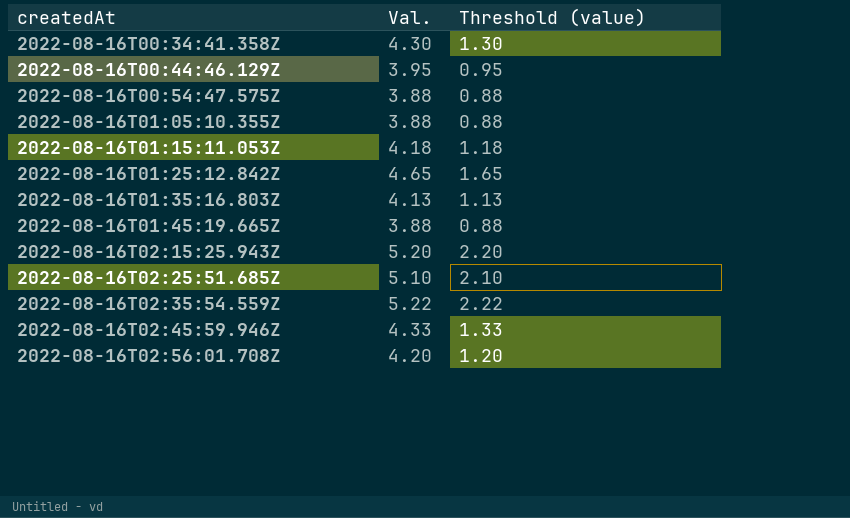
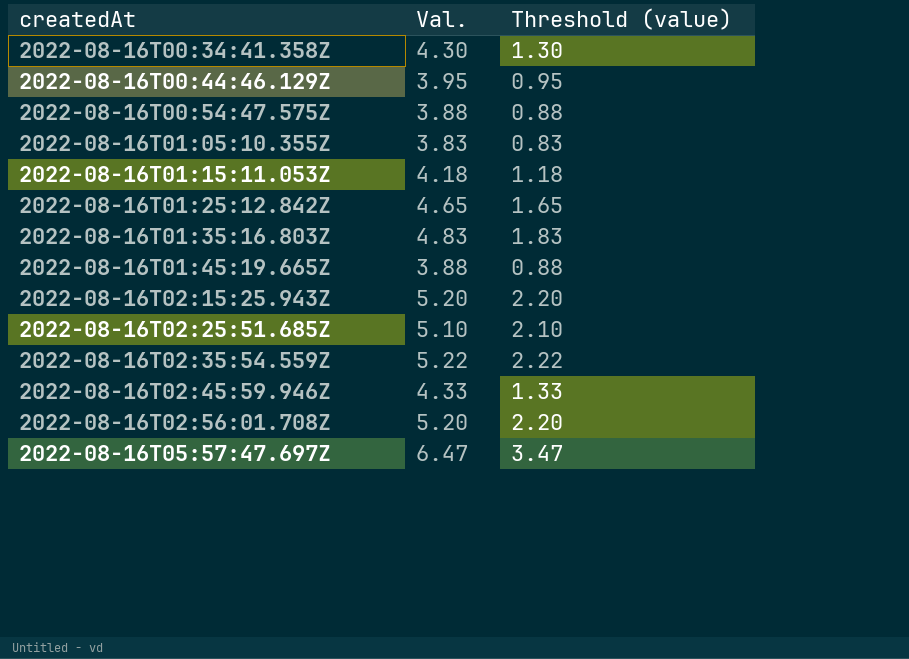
2022-08-16T01:05:10.355Z | Val.: 3.88 -> 3.83
2022-08-16T01:05:10.355Z | Threshold (value): 0.88 -> 0.83
2022-08-16T01:35:16.803Z | Val.: 4.13 -> 4.83
2022-08-16T01:35:16.803Z | Threshold (value): 1.13 -> 1.83
2022-08-16T02:56:01.708Z | Val.: 4.20 -> 5.20
2022-08-16T02:56:01.708Z | Threshold (value): 1.20 -> 2.20
row 2022-08-16T05:57:47.697Z: none -> 6.47 | 3.47

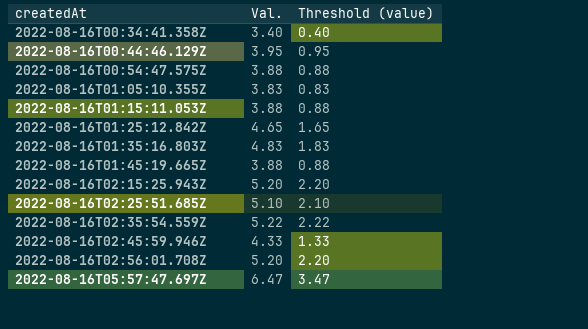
2022-08-16T00:34:41.358Z | Val.: 4.30 -> 3.40
2022-08-16T00:34:41.358Z | Threshold (value): 1.30 -> 0.40
2022-08-16T01:15:11.053Z | Val.: 4.18 -> 3.88
2022-08-16T01:15:11.053Z | Threshold (value): 1.18 -> 0.88

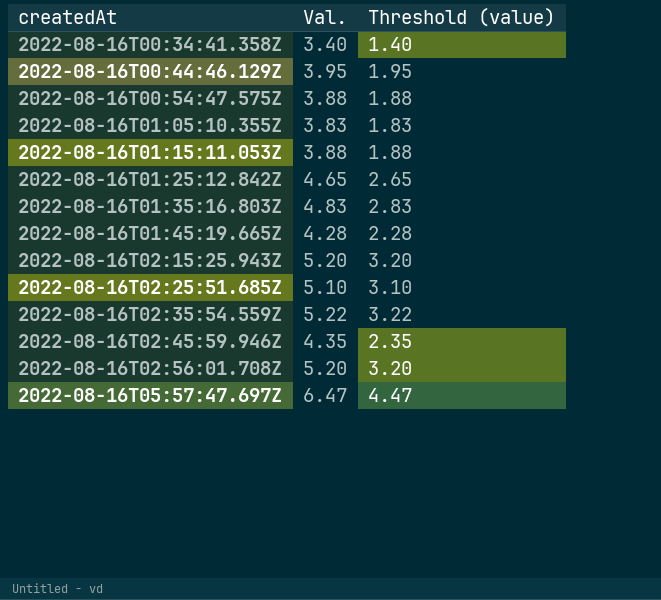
column Threshold (value) | formula: [Val.] - 3 -> [Val.] - 2
2022-08-16T01:45:19.665Z | Val.: 3.88 -> 4.28
2022-08-16T02:45:59.946Z | Val.: 4.33 -> 4.35

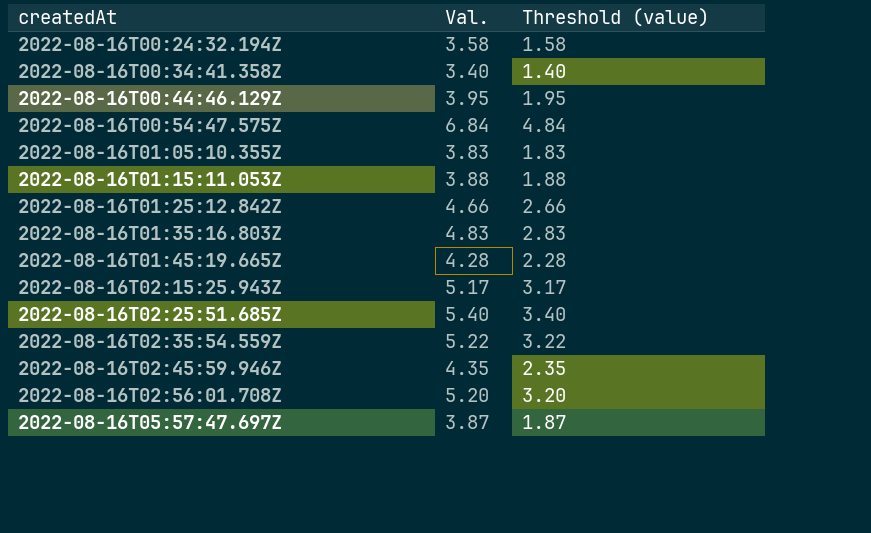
row 2022-08-16T00:24:32.194Z: none -> 3.58 | 1.58
2022-08-16T00:54:47.575Z | Val.: 3.88 -> 6.84
2022-08-16T00:54:47.575Z | Threshold (value): 1.88 -> 4.84
2022-08-16T01:25:12.842Z | Val.: 4.65 -> 4.66
2022-08-16T01:25:12.842Z | Threshold (value): 2.65 -> 2.66
2022-08-16T02:15:25.943Z | Val.: 5.20 -> 5.17
2022-08-16T02:15:25.943Z | Threshold (value): 3.20 -> 3.17
2022-08-16T02:25:51.685Z | Val.: 5.10 -> 5.40
2022-08-16T02:25:51.685Z | Threshold (value): 3.10 -> 3.40
2022-08-16T05:57:47.697Z | Val.: 6.47 -> 3.87
2022-08-16T05:57:47.697Z | Threshold (value): 4.47 -> 1.87

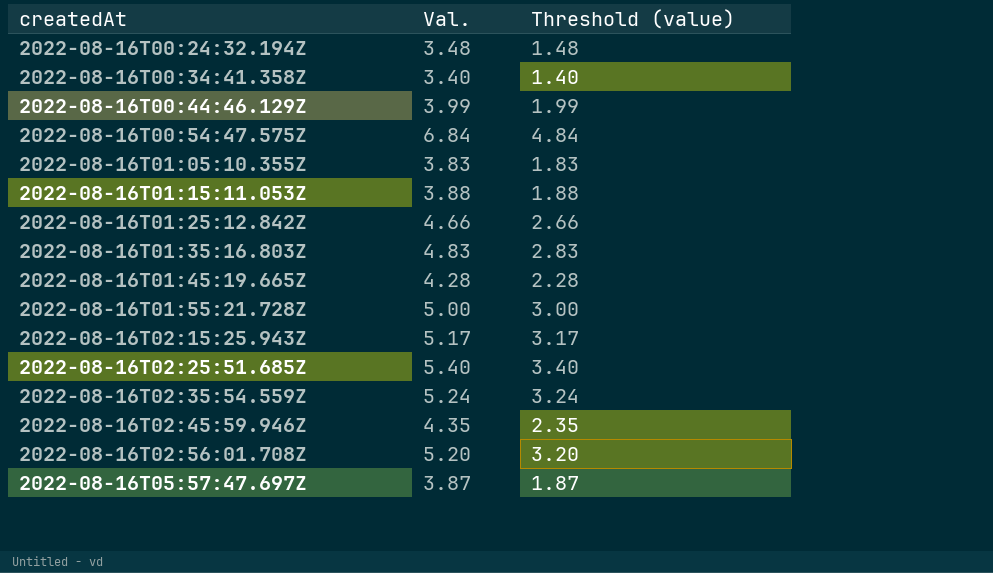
2022-08-16T00:24:32.194Z | Val.: 3.58 -> 3.48
2022-08-16T00:24:32.194Z | Threshold (value): 1.58 -> 1.48
2022-08-16T00:44:46.129Z | Val.: 3.95 -> 3.99
2022-08-16T00:44:46.129Z | Threshold (value): 1.95 -> 1.99
row 2022-08-16T01:55:21.728Z: none -> 5.00 | 3.00
2022-08-16T02:35:54.559Z | Val.: 5.22 -> 5.24
2022-08-16T02:35:54.559Z | Threshold (value): 3.22 -> 3.24

